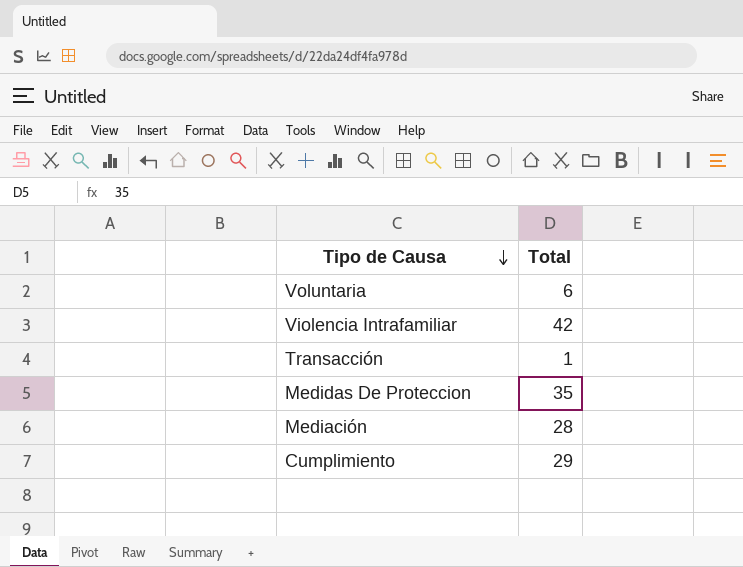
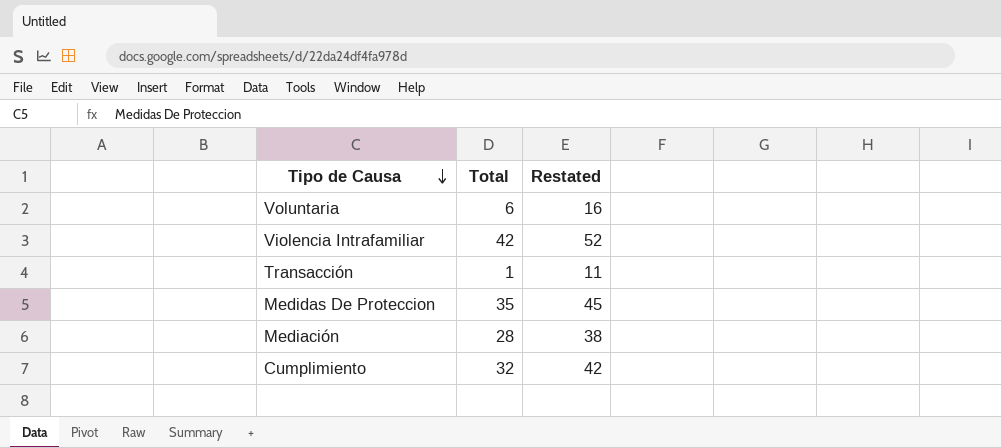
column Restated | formula: none -> [Total] + 10
Cumplimiento | Total: 29 -> 32

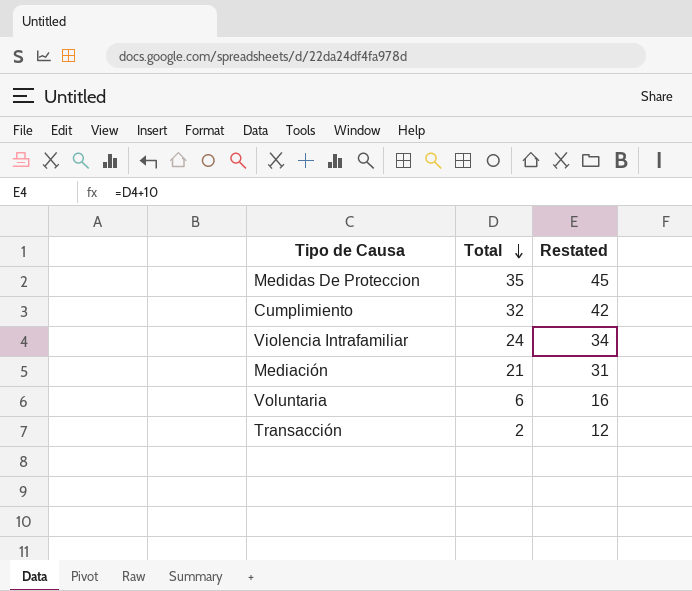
row order: Tipo de Causa descending -> Total descending
Violencia Intrafamiliar | Total: 42 -> 24
Violencia Intrafamiliar | Restated: 52 -> 34
Mediación | Total: 28 -> 21
Mediación | Restated: 38 -> 31
Transacción | Total: 1 -> 2
Transacción | Restated: 11 -> 12

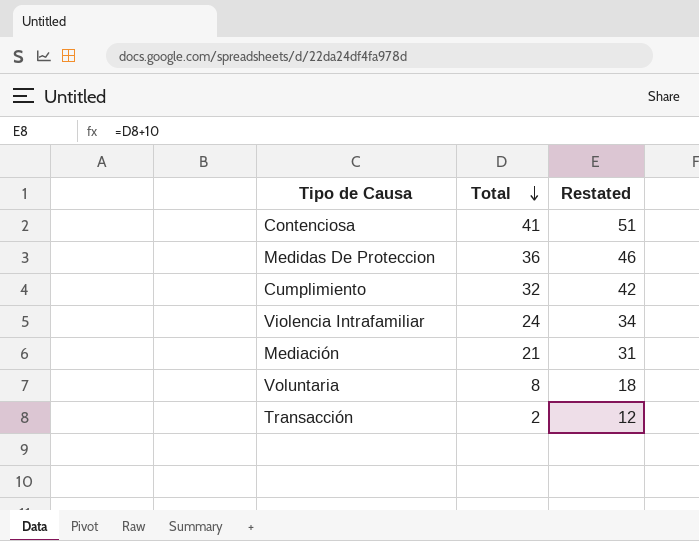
row Contenciosa: none -> 41 | 51
Medidas De Proteccion | Total: 35 -> 36
Medidas De Proteccion | Restated: 45 -> 46
Voluntaria | Total: 6 -> 8
Voluntaria | Restated: 16 -> 18

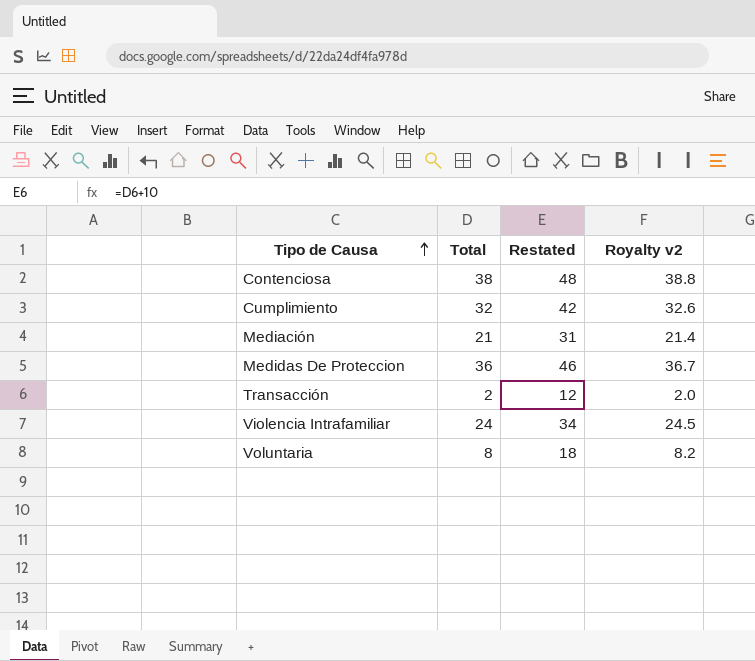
row order: Total descending -> Tipo de Causa ascending
column Royalty v2 | formula: none -> [Total] * 1.02
Contenciosa | Total: 41 -> 38
Contenciosa | Restated: 51 -> 48

